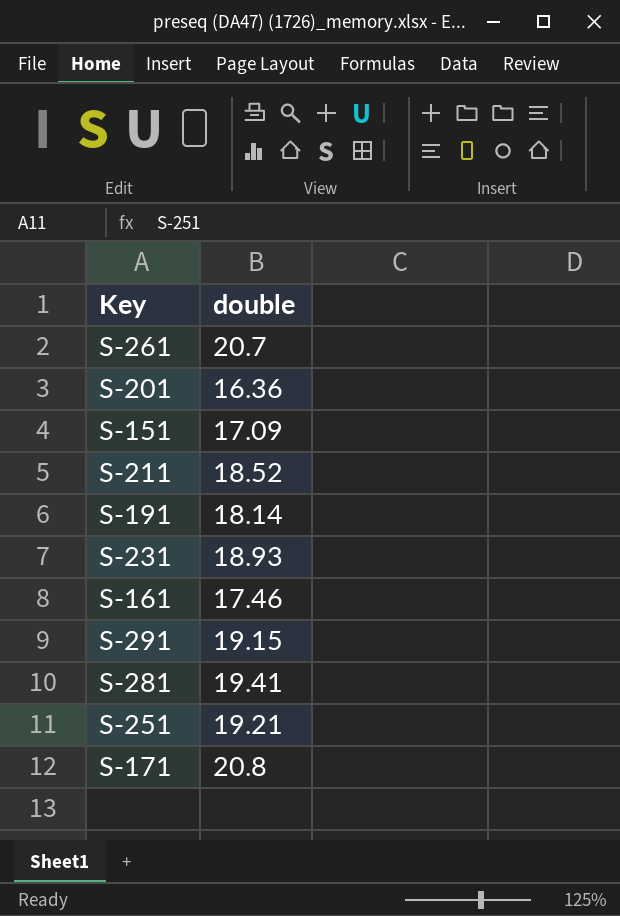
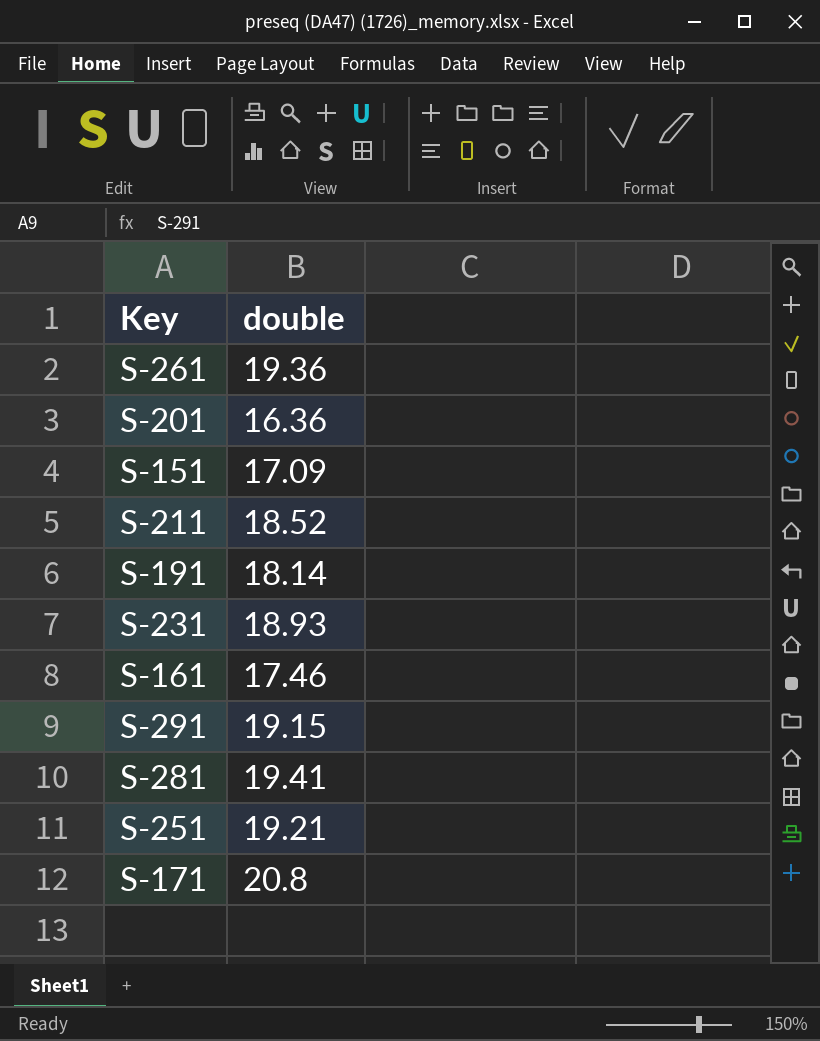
S-261 | double: 20.7 -> 19.36

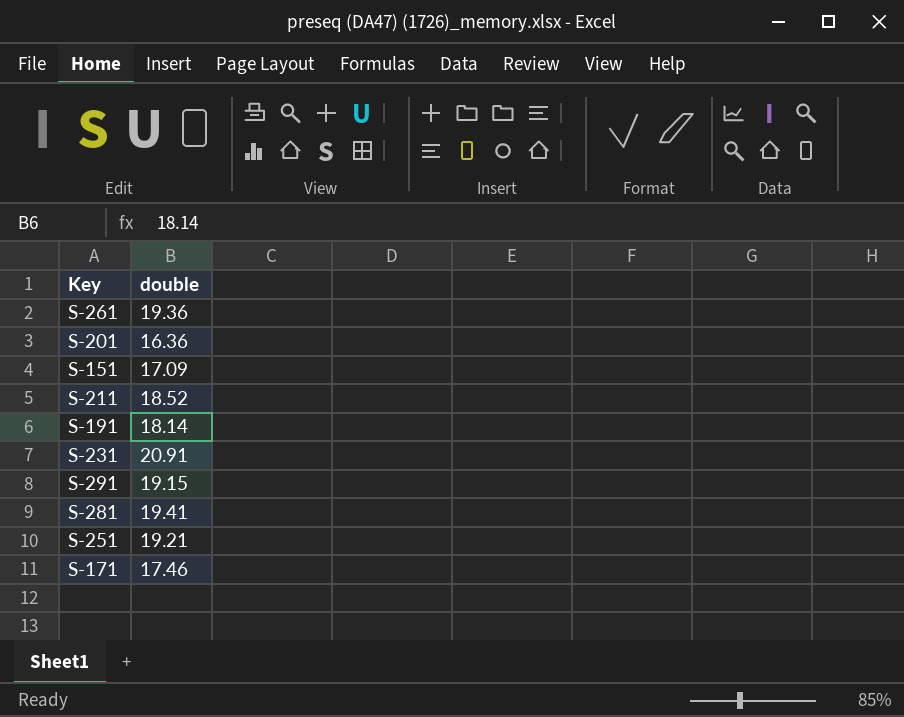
row S-161: 17.46 -> none
S-231 | double: 18.93 -> 20.91
S-171 | double: 20.8 -> 17.46

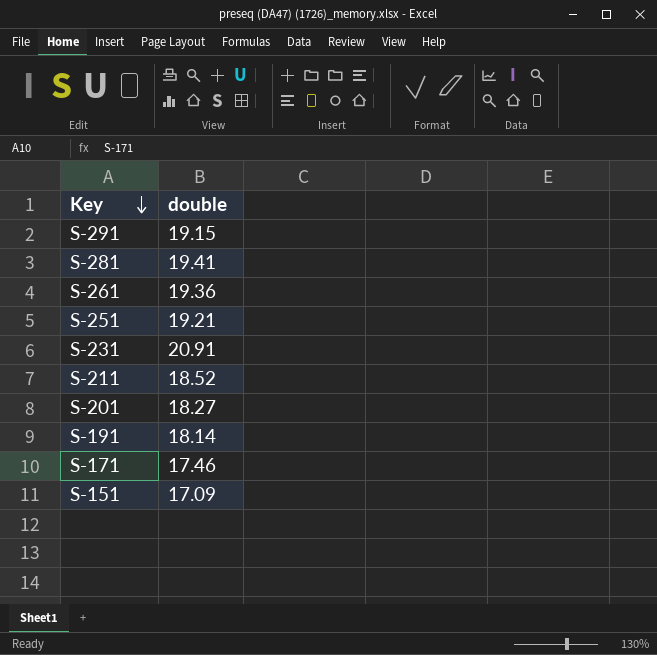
row order: none -> Key descending
S-201 | double: 16.36 -> 18.27

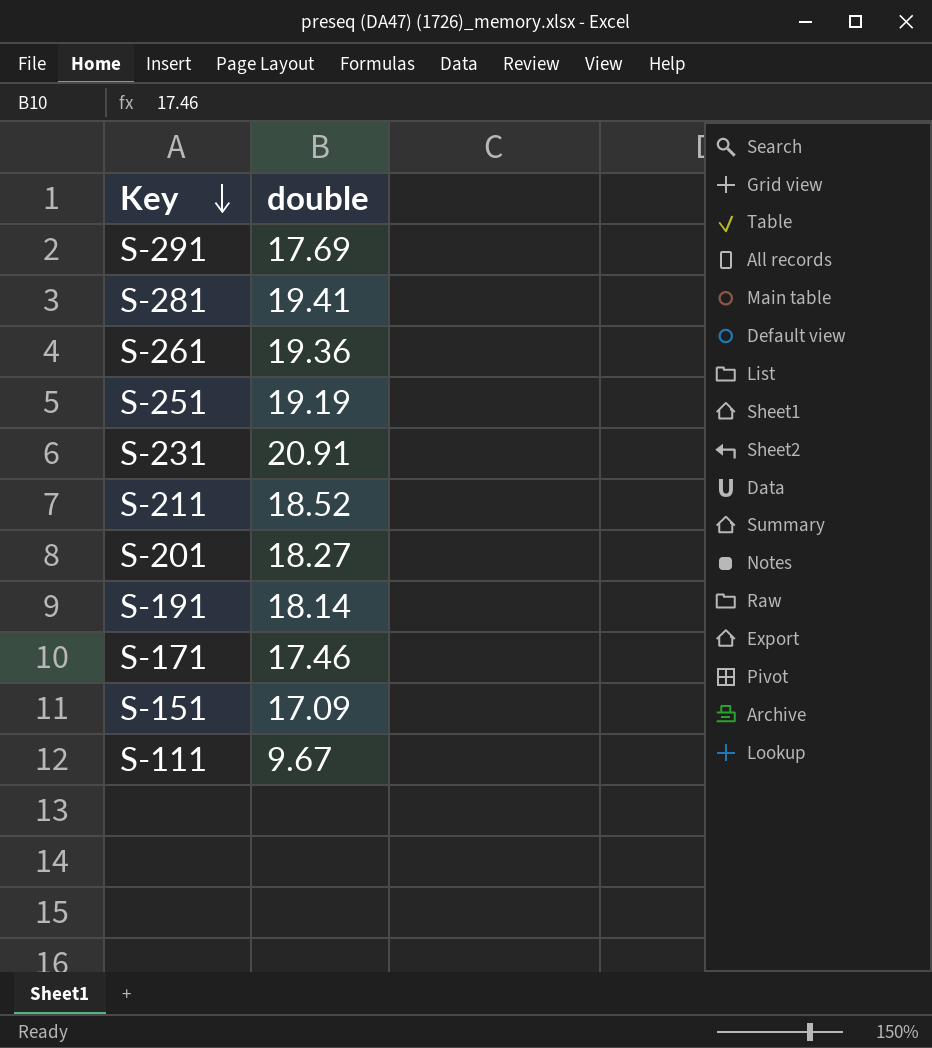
S-291 | double: 19.15 -> 17.69
S-251 | double: 19.21 -> 19.19
row S-111: none -> 9.67

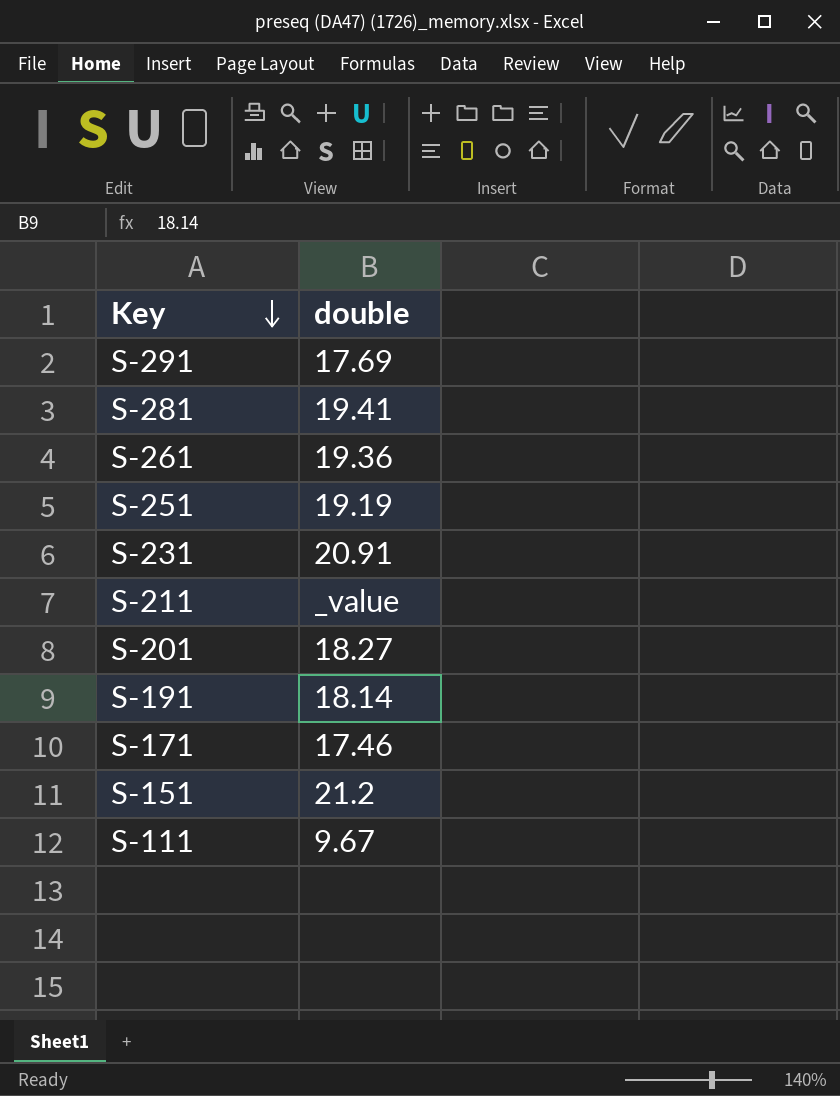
S-211 | double: 18.52 -> _value
S-151 | double: 17.09 -> 21.2

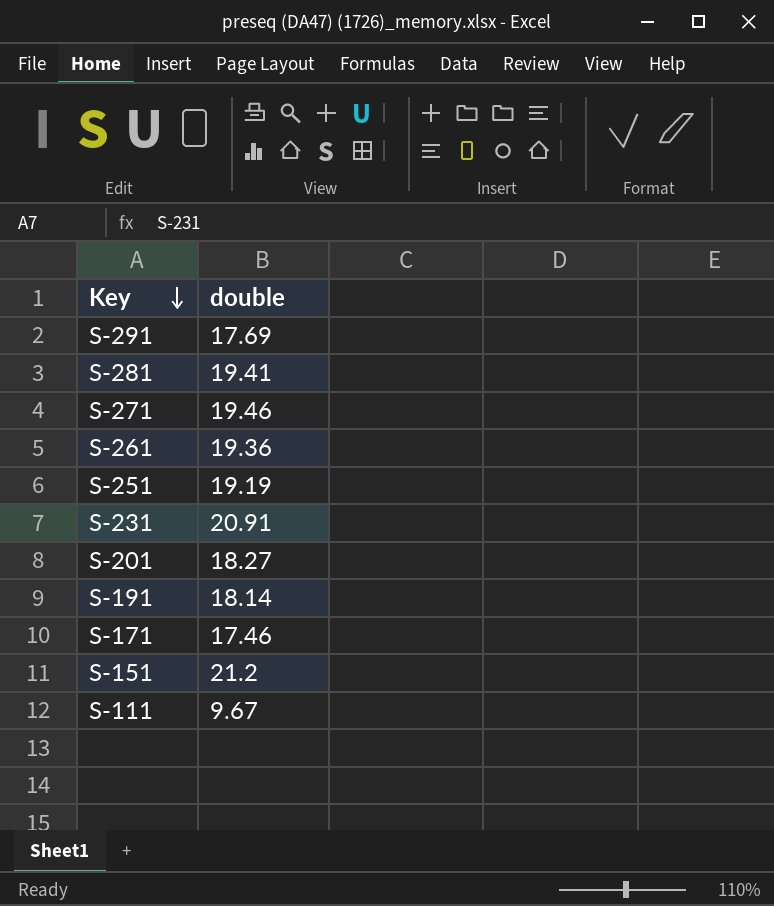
row S-211: _value -> none
row S-271: none -> 19.46

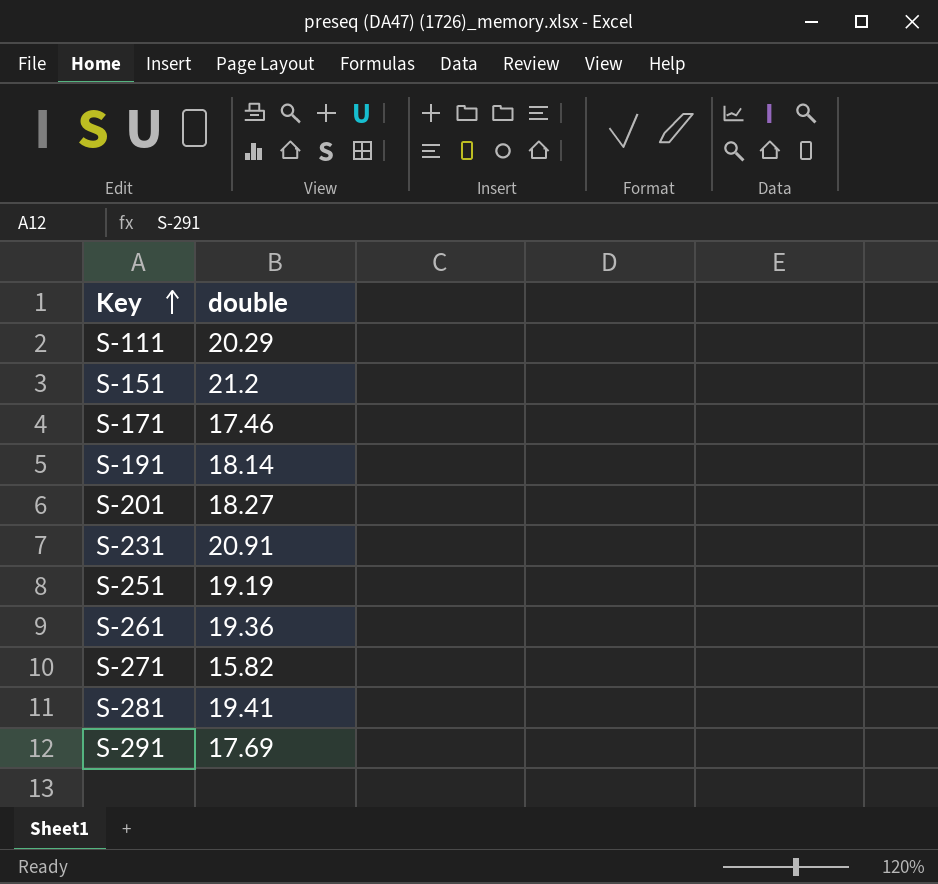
row order: Key descending -> Key ascending
S-111 | double: 9.67 -> 20.29
S-271 | double: 19.46 -> 15.82

